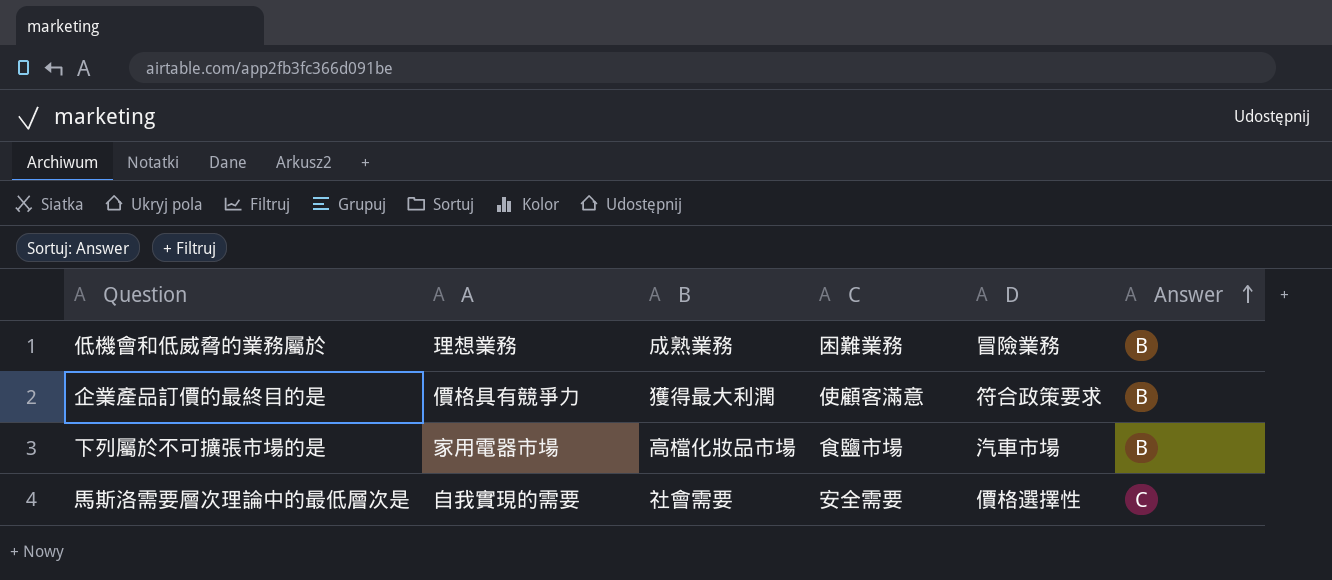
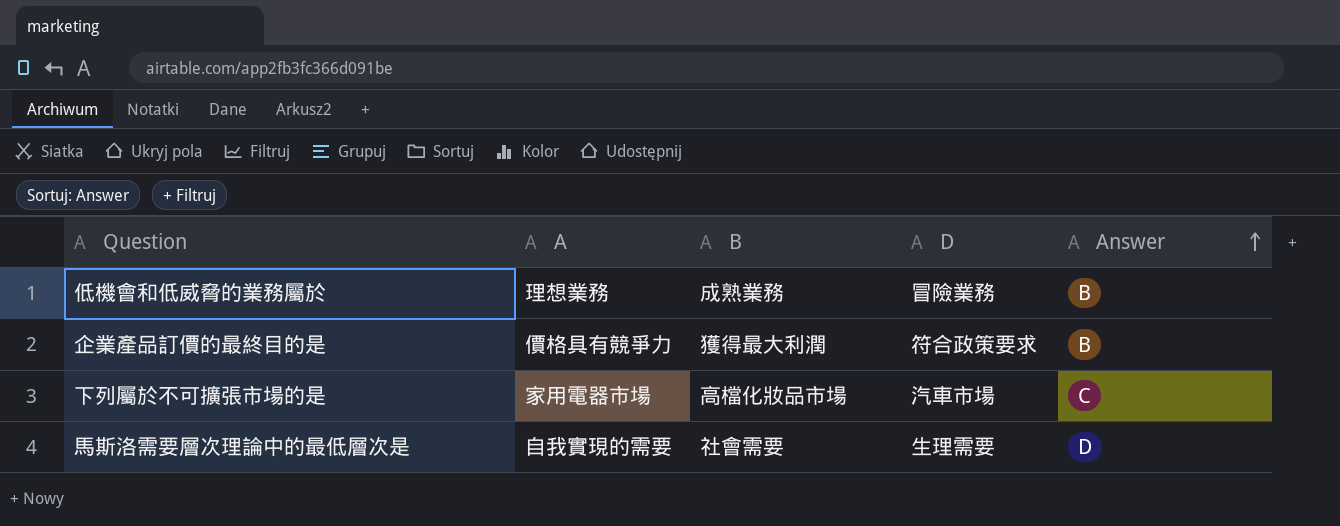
column C | position: 4 -> none
下列屬於不可擴張市場的是 | Answer: B -> C
馬斯洛需要層次理論中的最低層次是 | D: 價格選擇性 -> 生理需要
馬斯洛需要層次理論中的最低層次是 | Answer: C -> D

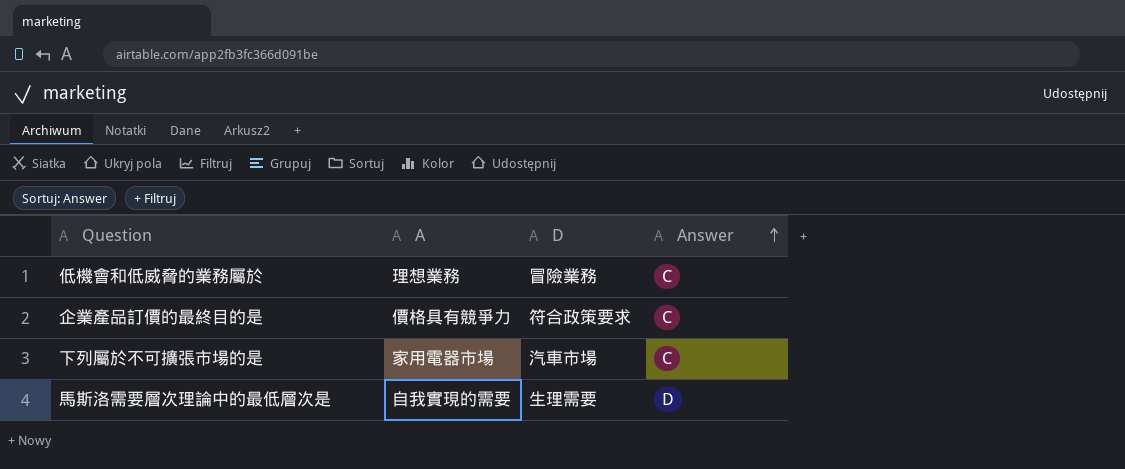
column B | position: 3 -> none
低機會和低威脅的業務屬於 | Answer: B -> C
企業產品訂價的最終目的是 | Answer: B -> C

